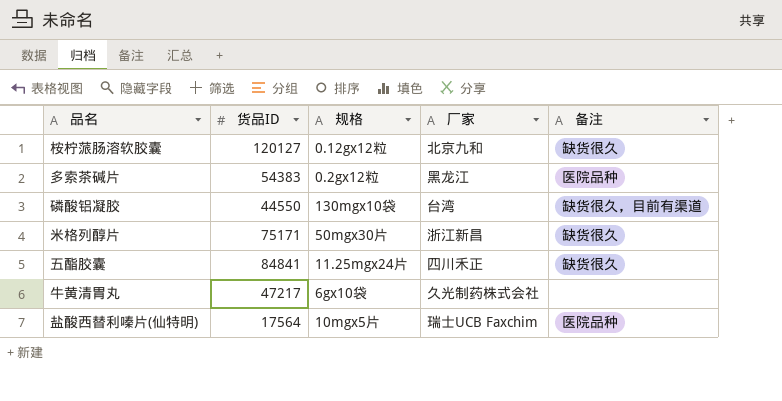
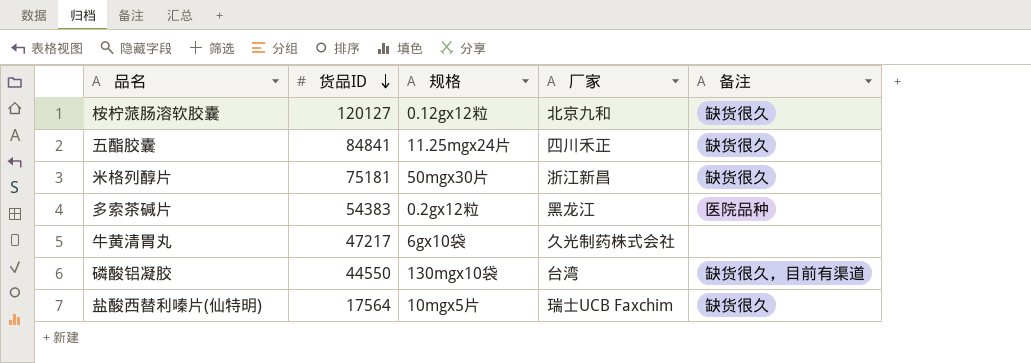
row order: none -> 货品ID descending
米格列醇片 | 货品ID: 75171 -> 75181
盐酸西替利嗪片(仙特明) | 备注: 医院品种 -> 缺货很久

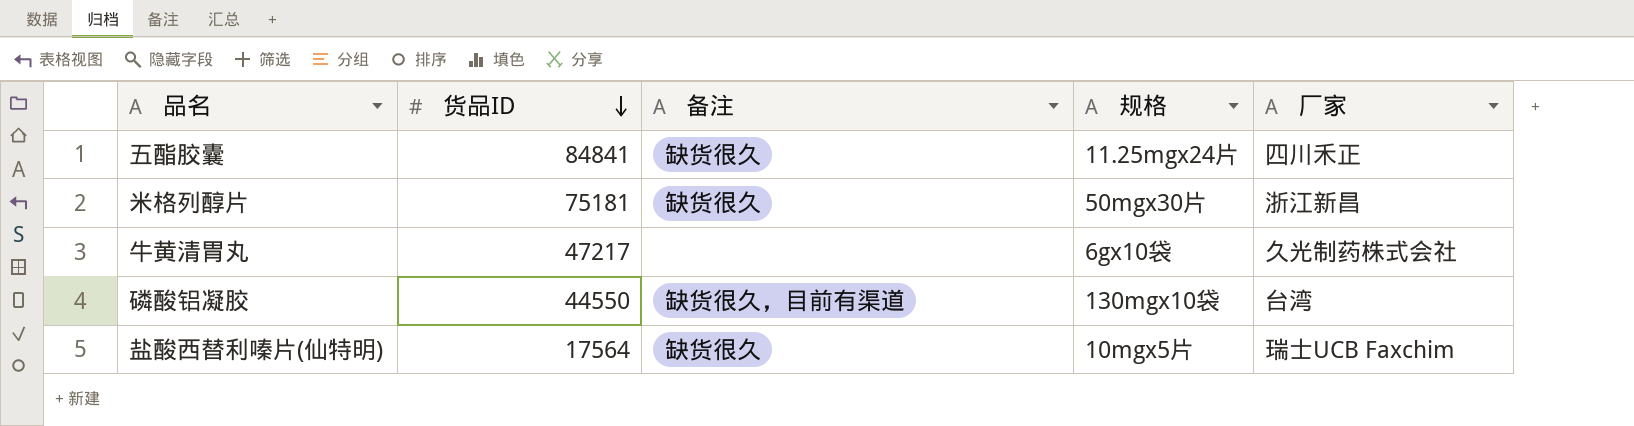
column 备注 | position: 5 -> 3
row 桉柠蒎肠溶软胶囊: 120127 | 0.12gx12粒 | 北京九和 | 缺货很久 -> none
row 多索茶碱片: 54383 | 0.2gx12粒 | 黑龙江 | 医院品种 -> none

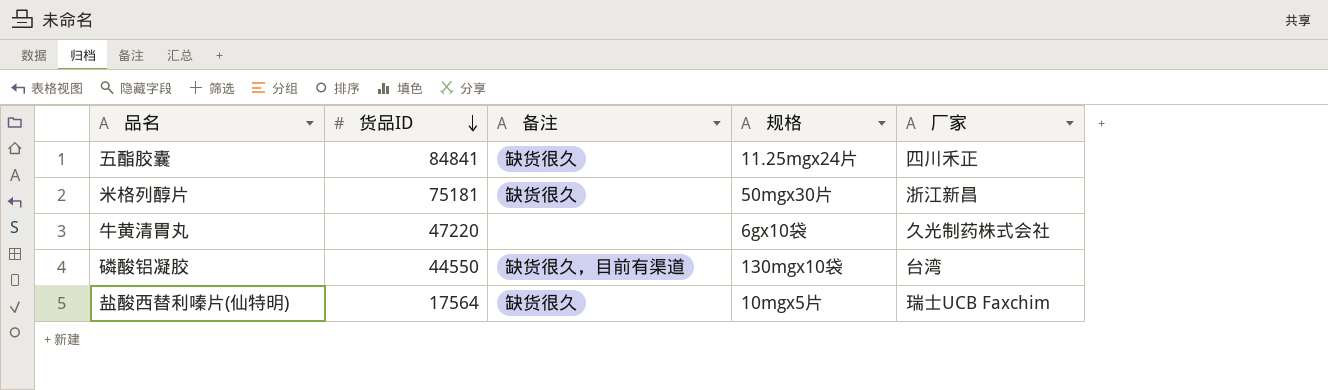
牛黄清胃丸 | 货品ID: 47217 -> 47220

